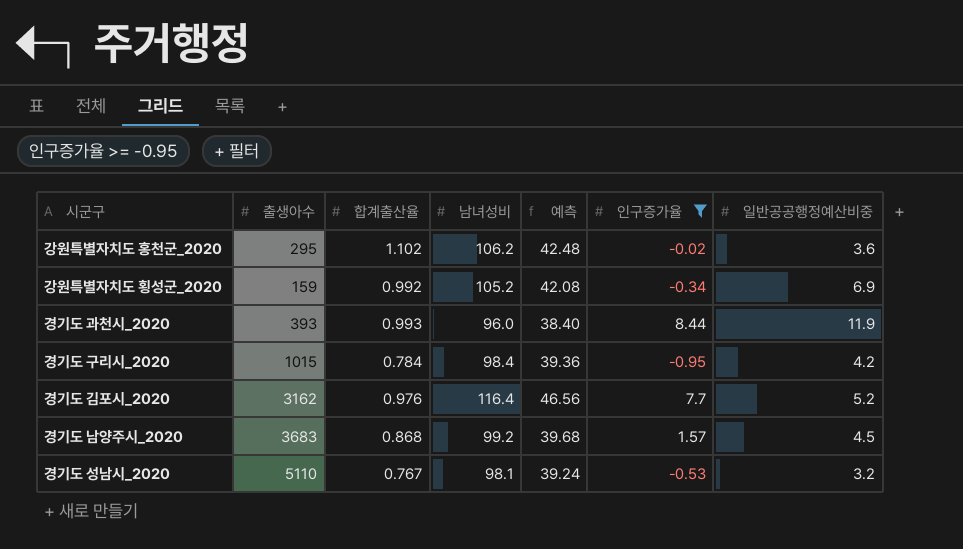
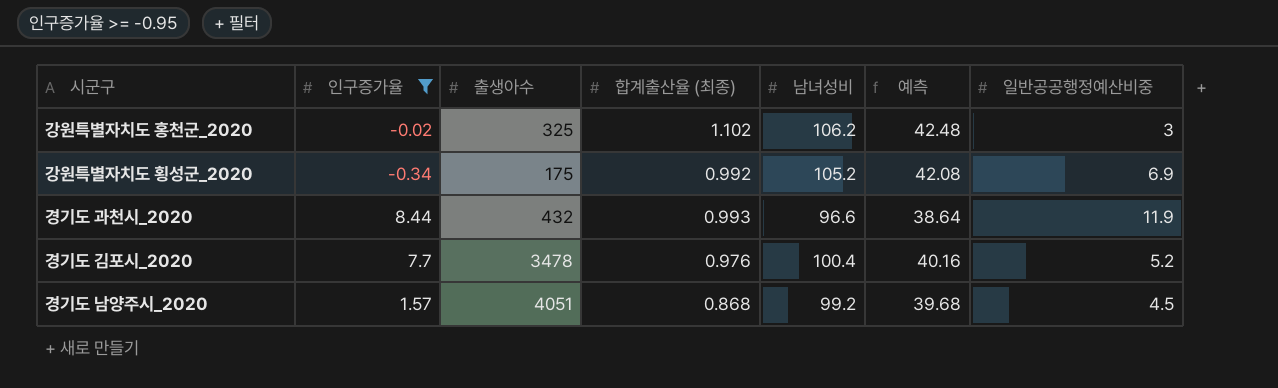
column 인구증가율 | position: 6 -> 2
column name: 합계출산율 -> 합계출산율 (최종)
row 경기도 구리시_2020: 1015 | 0.784 | 98.4 | 39.36 | -0.95 | 4.2 -> none
row 경기도 성남시_2020: 5110 | 0.767 | 98.1 | 39.24 | -0.53 | 3.2 -> none
강원특별자치도 홍천군_2020 | 출생아수: 295 -> 325
강원특별자치도 홍천군_2020 | 일반공공행정예산비중: 3.6 -> 3
강원특별자치도 횡성군_2020 | 출생아수: 159 -> 175
경기도 과천시_2020 | 출생아수: 393 -> 432
경기도 과천시_2020 | 남녀성비: 96.0 -> 96.6
경기도 과천시_2020 | 예측: 38.40 -> 38.64
경기도 김포시_2020 | 출생아수: 3162 -> 3478
경기도 김포시_2020 | 남녀성비: 116.4 -> 100.4
경기도 김포시_2020 | 예측: 46.56 -> 40.16
경기도 남양주시_2020 | 출생아수: 3683 -> 4051

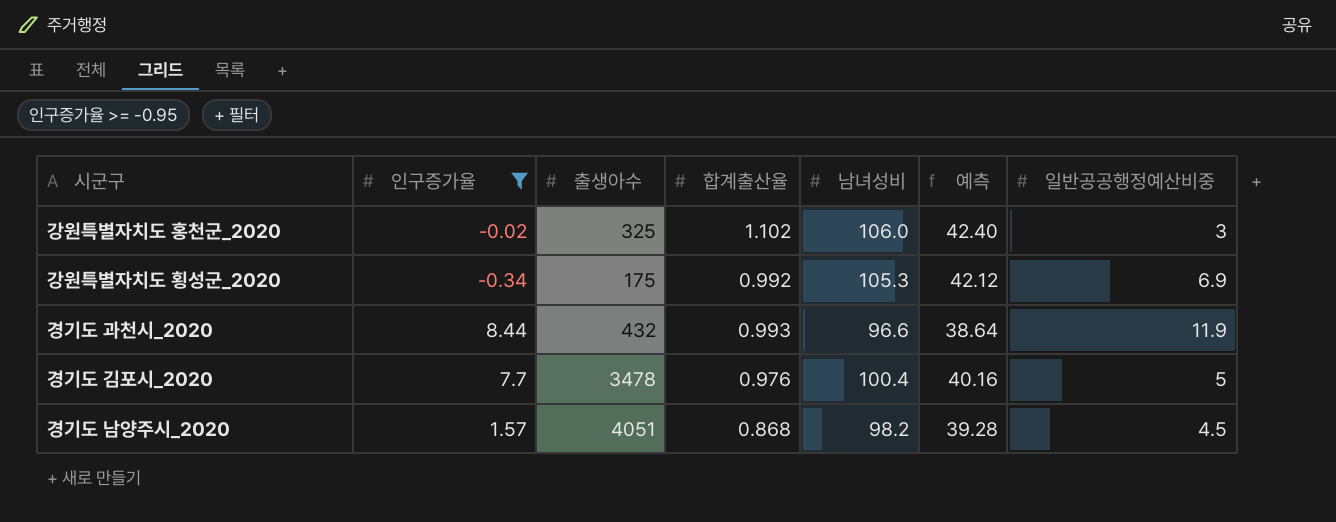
column name: 합계출산율 (최종) -> 합계출산율
강원특별자치도 홍천군_2020 | 남녀성비: 106.2 -> 106.0
강원특별자치도 홍천군_2020 | 예측: 42.48 -> 42.40
강원특별자치도 횡성군_2020 | 남녀성비: 105.2 -> 105.3
강원특별자치도 횡성군_2020 | 예측: 42.08 -> 42.12
경기도 김포시_2020 | 일반공공행정예산비중: 5.2 -> 5
경기도 남양주시_2020 | 남녀성비: 99.2 -> 98.2
경기도 남양주시_2020 | 예측: 39.68 -> 39.28

